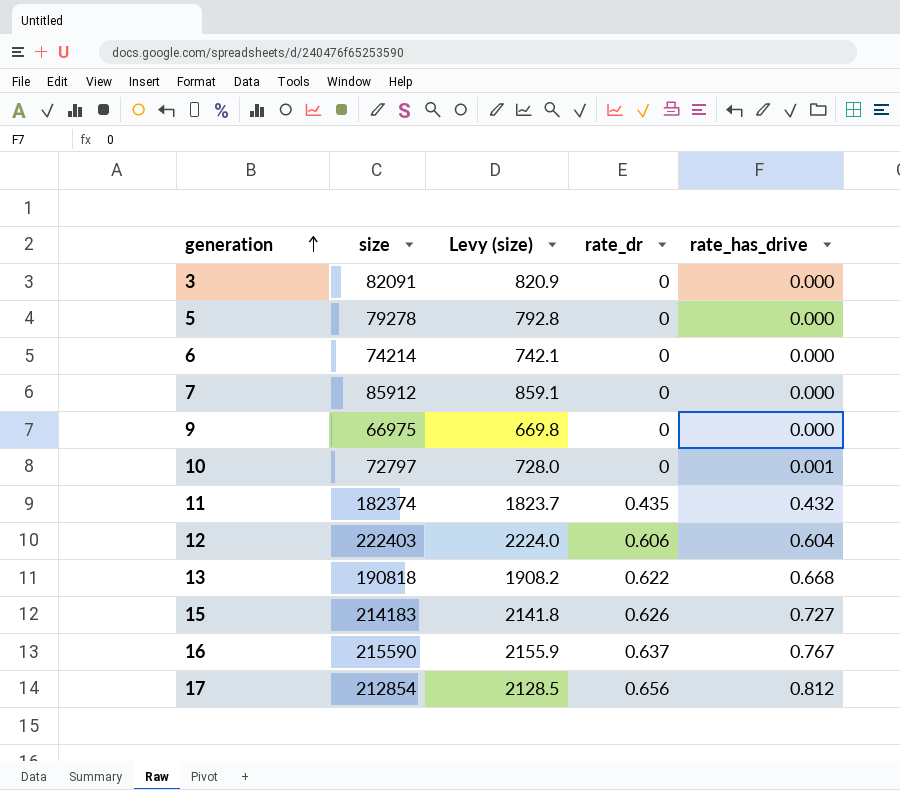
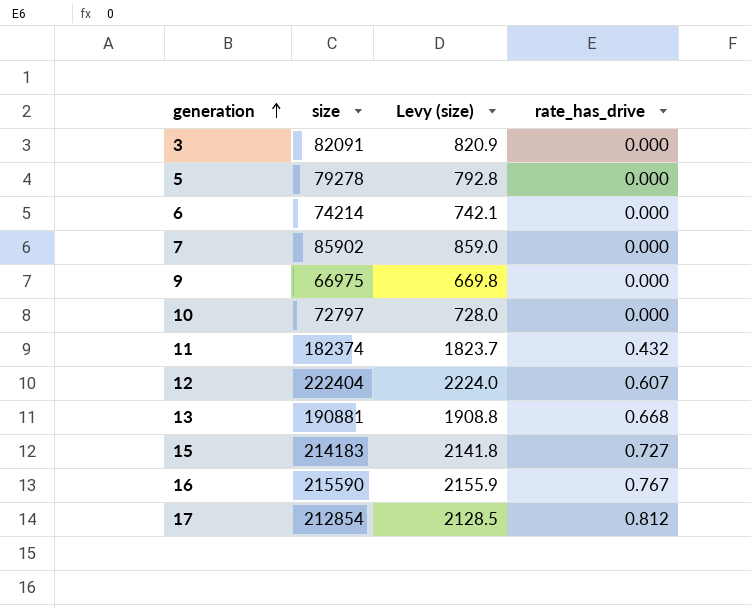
column rate_dr | position: 4 -> none
7 | size: 85912 -> 85902
7 | Levy (size): 859.1 -> 859.0
10 | rate_has_drive: 0.001 -> 0.000
12 | size: 222403 -> 222404
12 | rate_has_drive: 0.604 -> 0.607
13 | size: 190818 -> 190881
13 | Levy (size): 1908.2 -> 1908.8

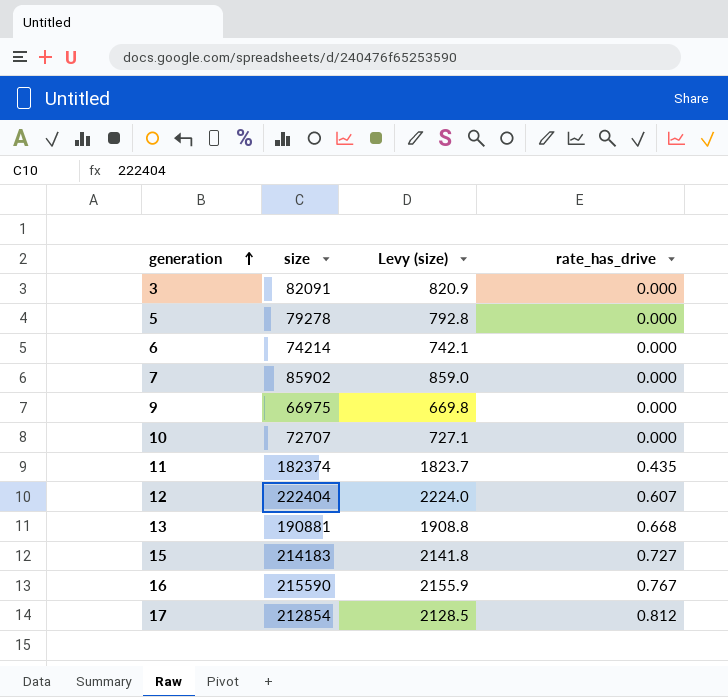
10 | size: 72797 -> 72707
10 | Levy (size): 728.0 -> 727.1
11 | rate_has_drive: 0.432 -> 0.435

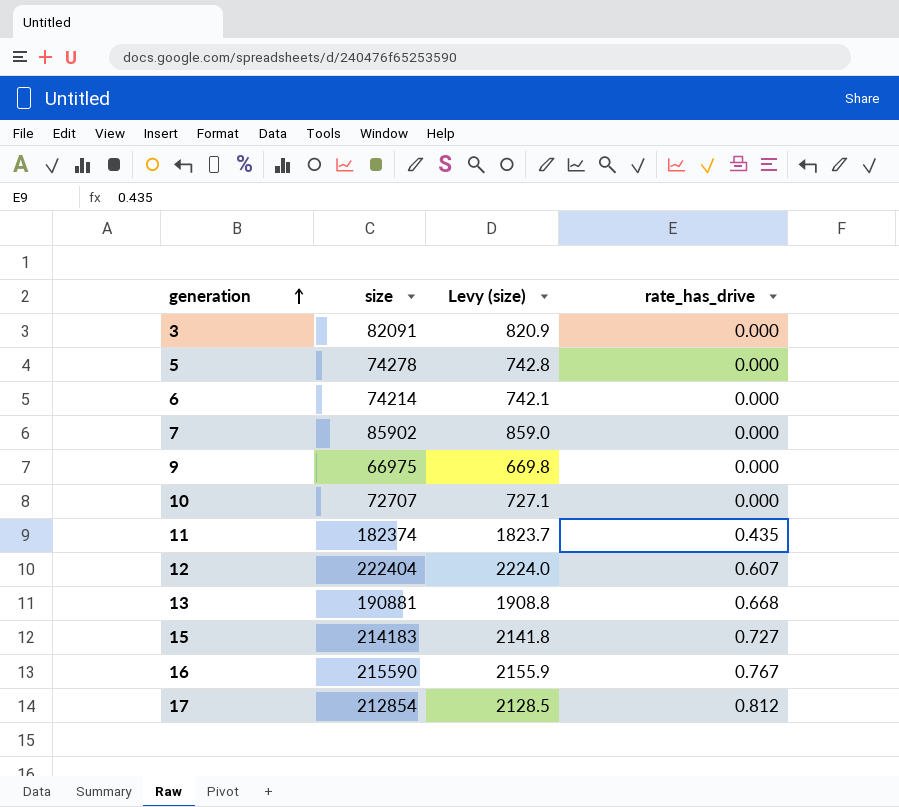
5 | size: 79278 -> 74278
5 | Levy (size): 792.8 -> 742.8

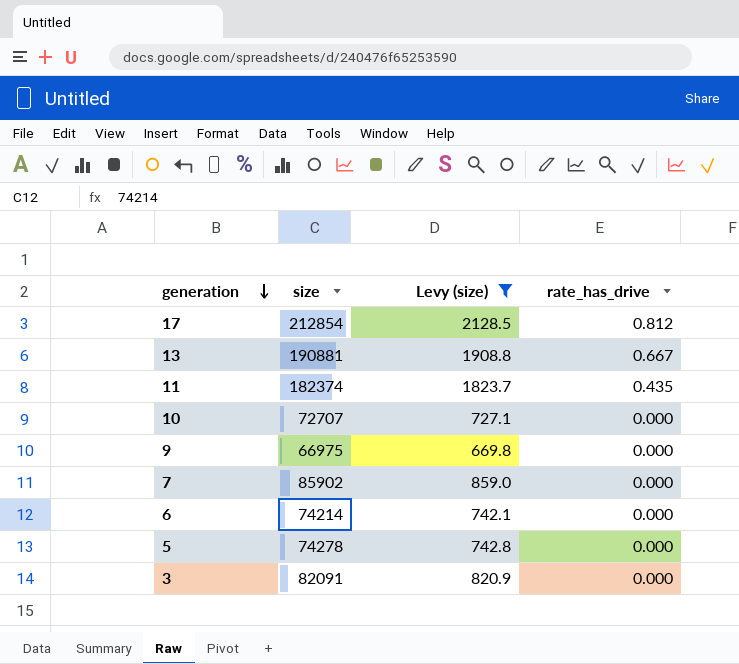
filter: none -> Levy (size) <= 2128.5
row order: generation ascending -> generation descending
13 | rate_has_drive: 0.668 -> 0.667

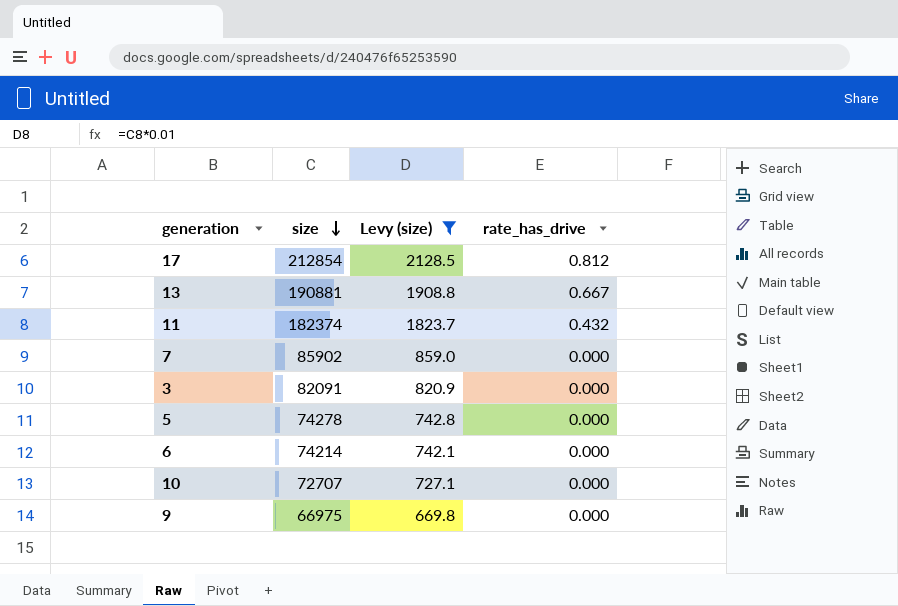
row order: generation descending -> size descending
11 | rate_has_drive: 0.435 -> 0.432

